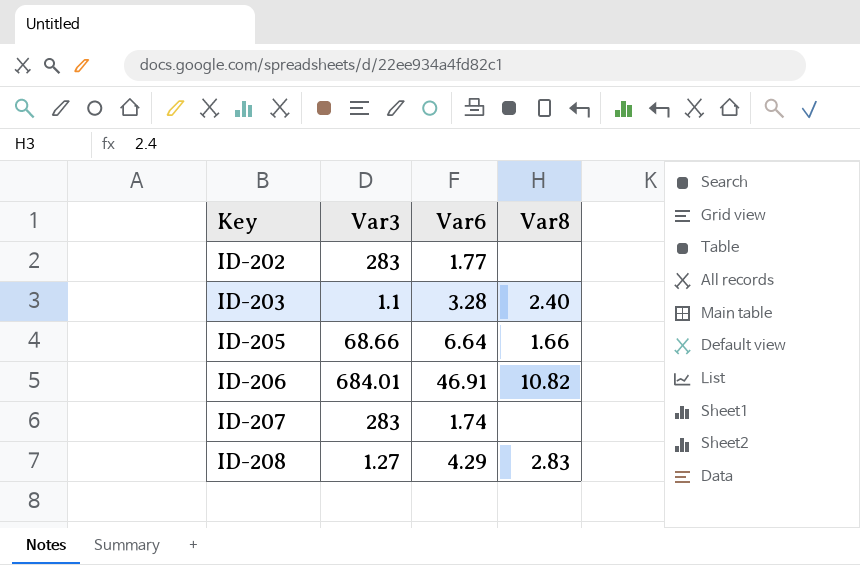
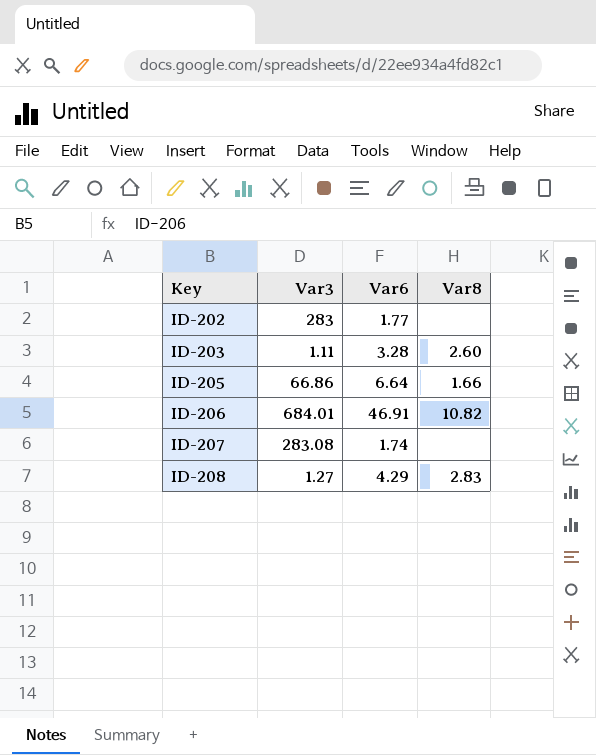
ID-203 | Var3: 1.1 -> 1.11
ID-203 | Var8: 2.40 -> 2.60
ID-205 | Var3: 68.66 -> 66.86
ID-207 | Var3: 283 -> 283.08

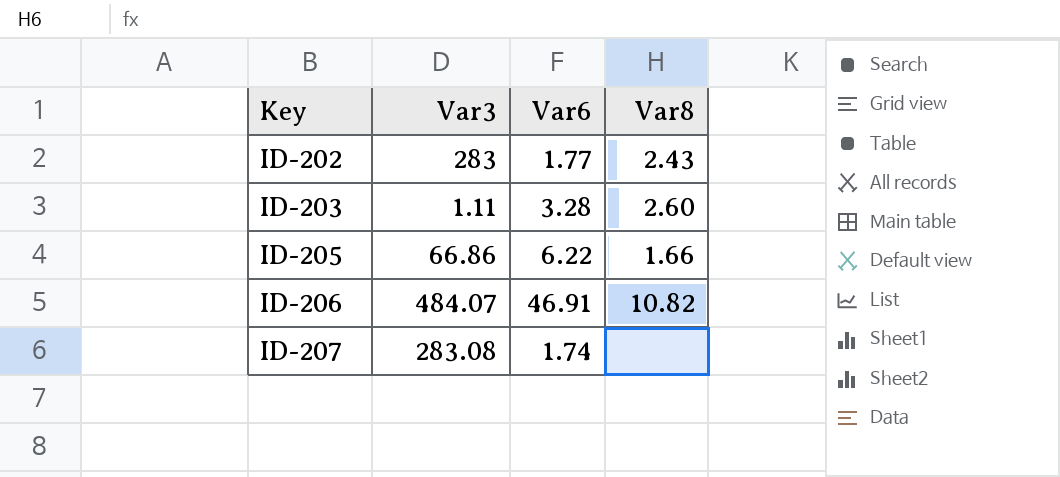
row ID-208: 1.27 | 4.29 | 2.83 -> none
ID-202 | Var8: none -> 2.43
ID-205 | Var6: 6.64 -> 6.22
ID-206 | Var3: 684.01 -> 484.07

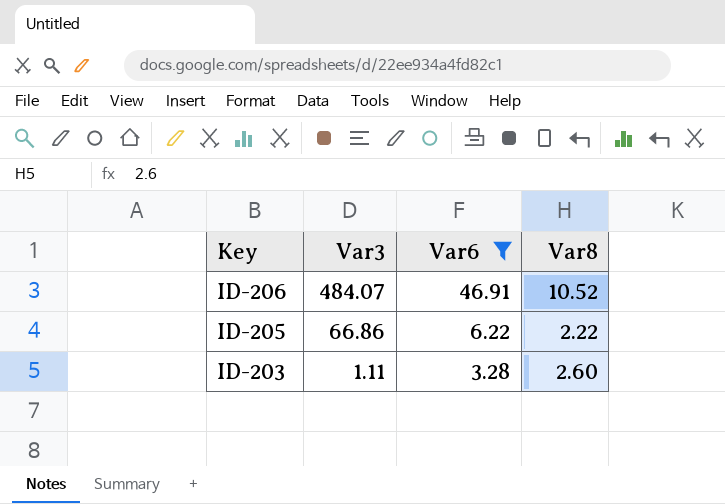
filter: none -> Var6 >= 3.28
row order: Key ascending -> Key descending
ID-206 | Var8: 10.82 -> 10.52
ID-205 | Var8: 1.66 -> 2.22

